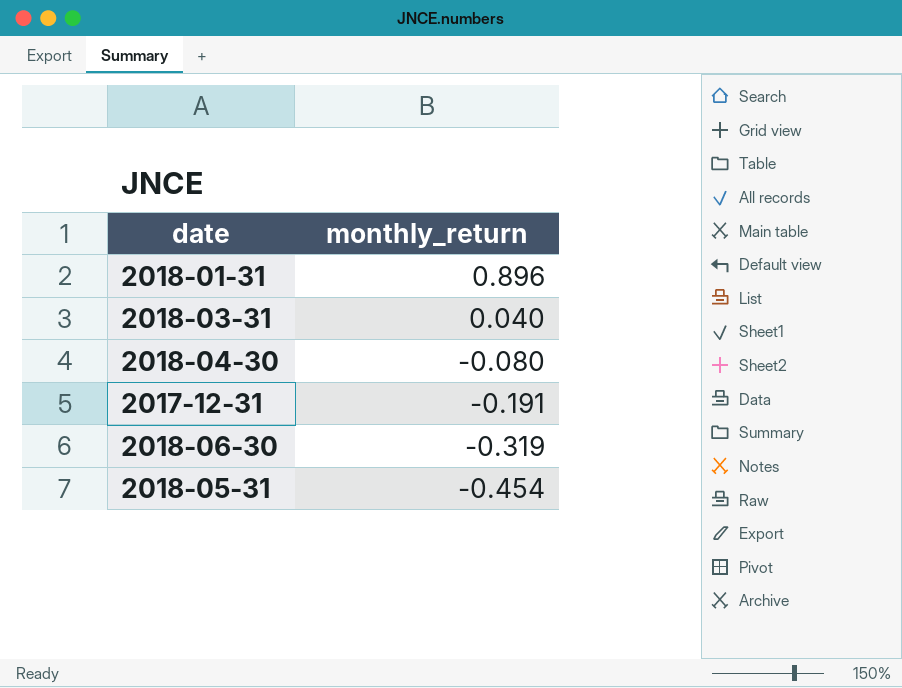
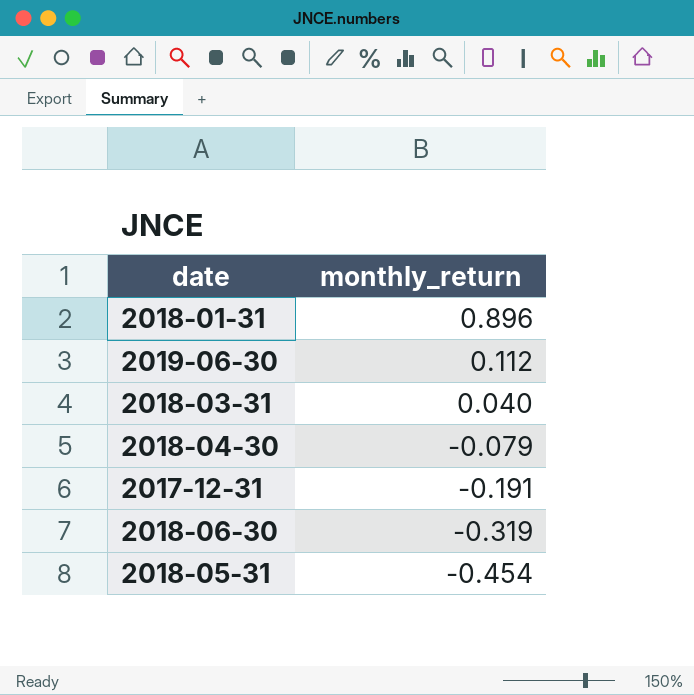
row 2019-06-30: none -> 0.112
2018-04-30 | monthly_return: -0.080 -> -0.079

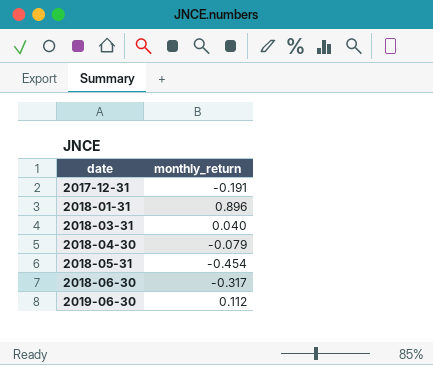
row order: monthly_return descending -> date ascending
2018-06-30 | monthly_return: -0.319 -> -0.317

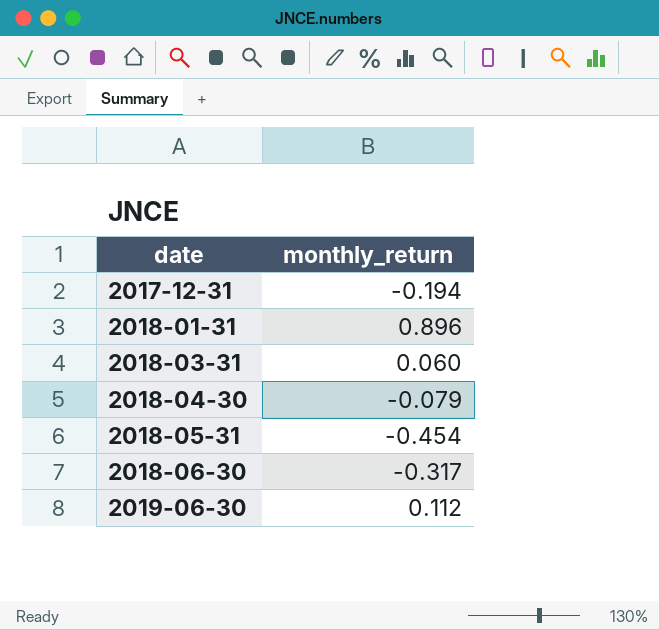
2017-12-31 | monthly_return: -0.191 -> -0.194
2018-03-31 | monthly_return: 0.040 -> 0.060

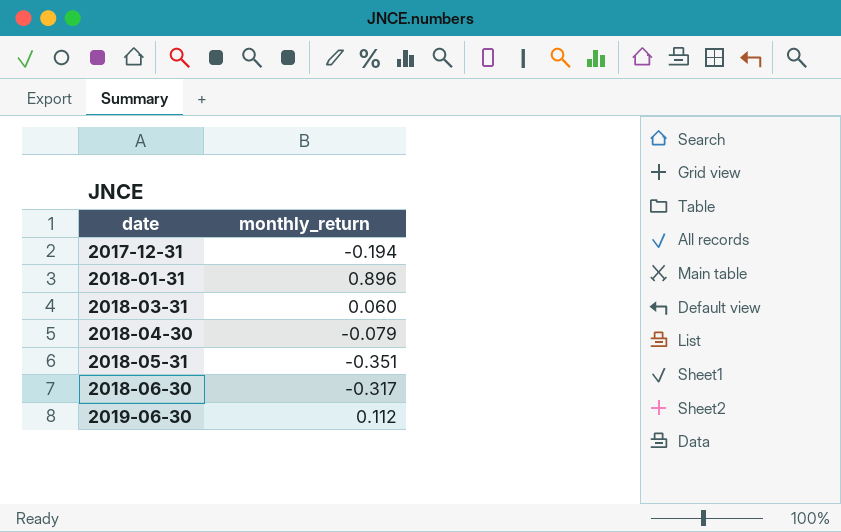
2018-05-31 | monthly_return: -0.454 -> -0.351

